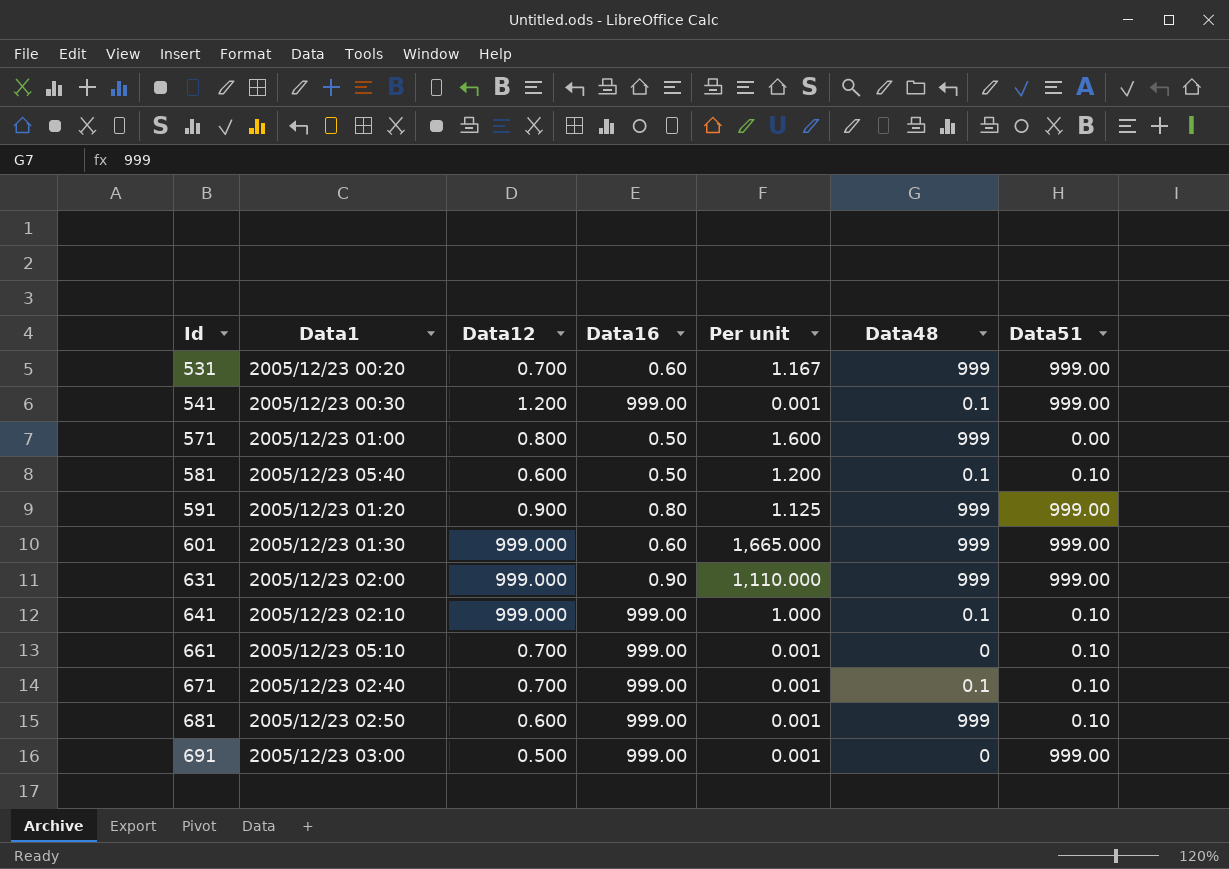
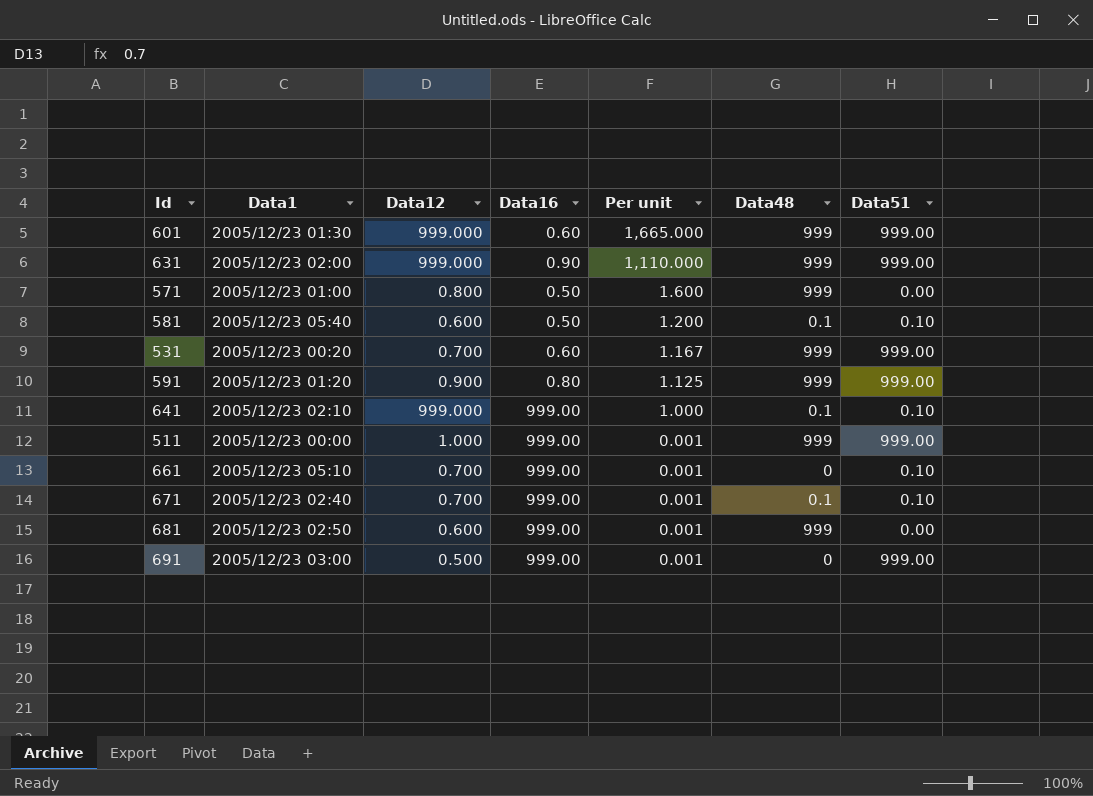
row order: Id ascending -> Per unit descending
row 541: 2005/12/23 00:30 | 1.200 | 999.00 | 0.001 | 0.1 | 999.00 -> none
row 511: none -> 2005/12/23 00:00 | 1.000 | 999.00 | 0.001 | 999 | 999.00
681 | Data51: 0.10 -> 0.00

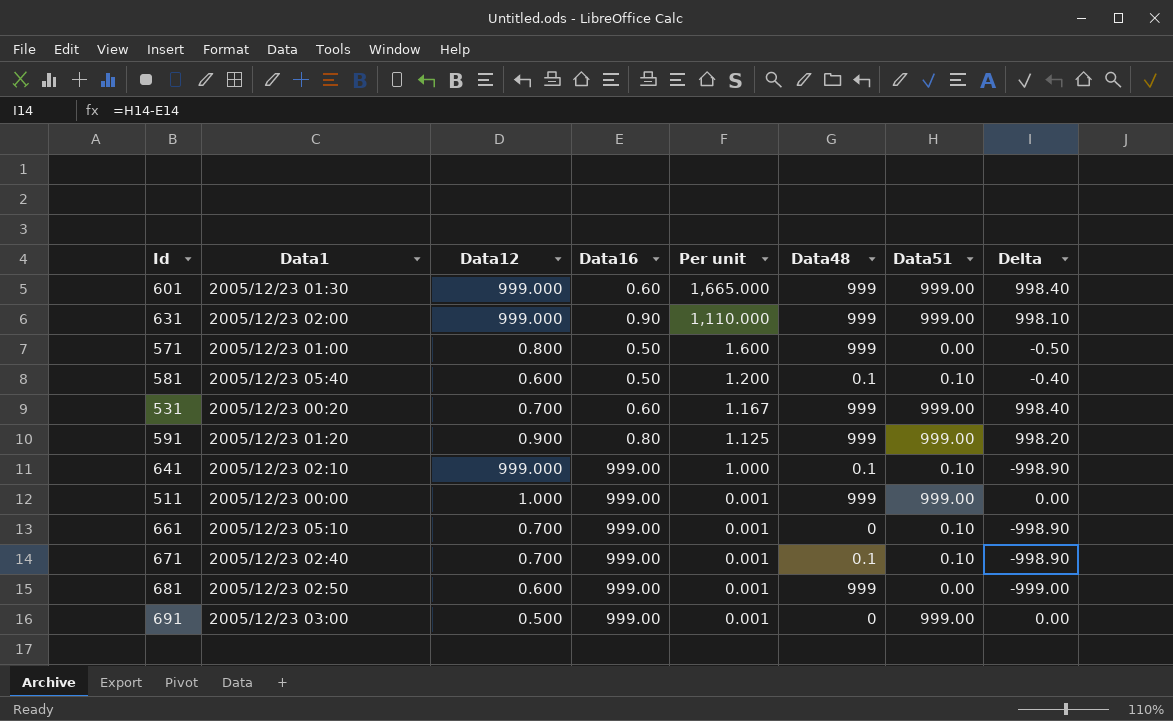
column Delta | formula: none -> [Data51] - [Data16]

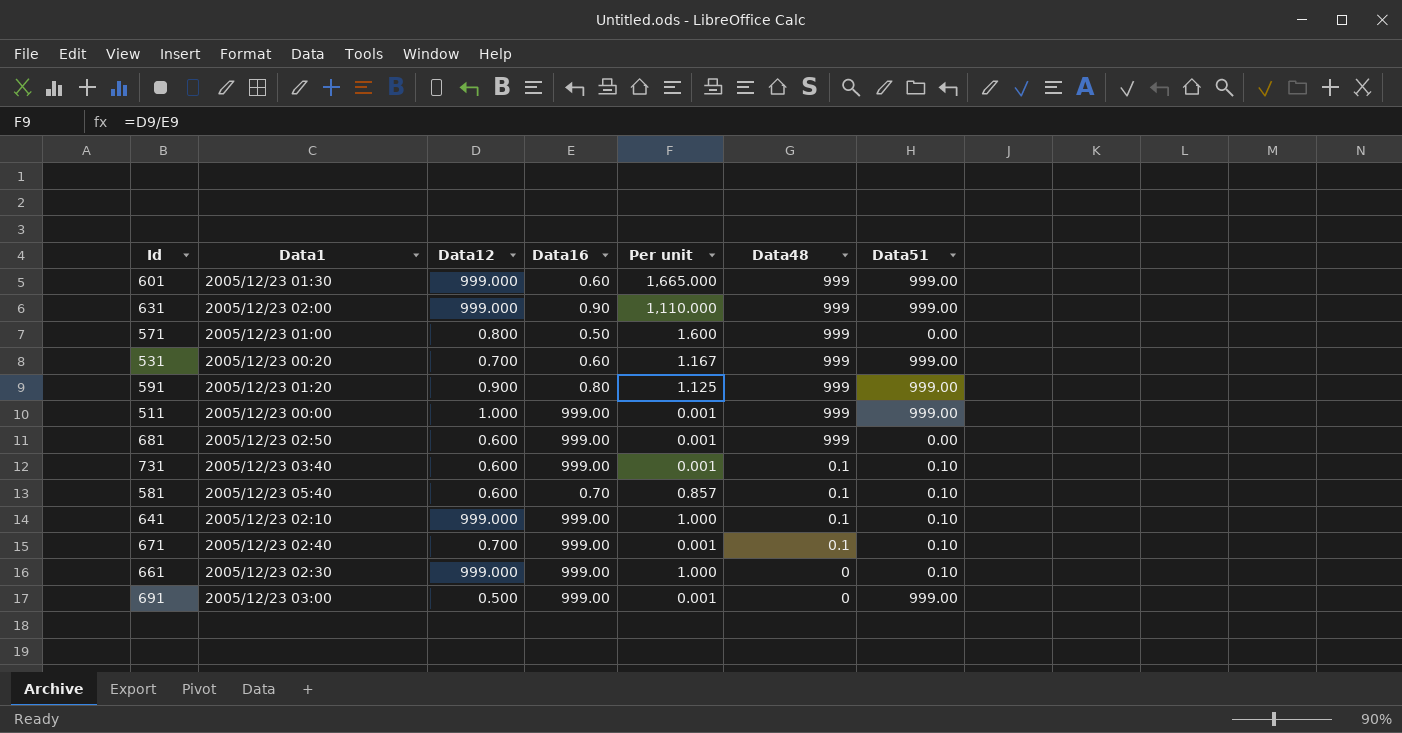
row order: Per unit descending -> Data48 descending
column Delta | formula: [Data51] - [Data16] -> none
row 731: none -> 2005/12/23 03:40 | 0.600 | 999.00 | 0.001 | 0.1 | 0.10
581 | Data16: 0.50 -> 0.70
581 | Per unit: 1.200 -> 0.857
661 | Data1: 2005/12/23 05:10 -> 2005/12/23 02:30
661 | Data12: 0.700 -> 999.000
661 | Per unit: 0.001 -> 1.000

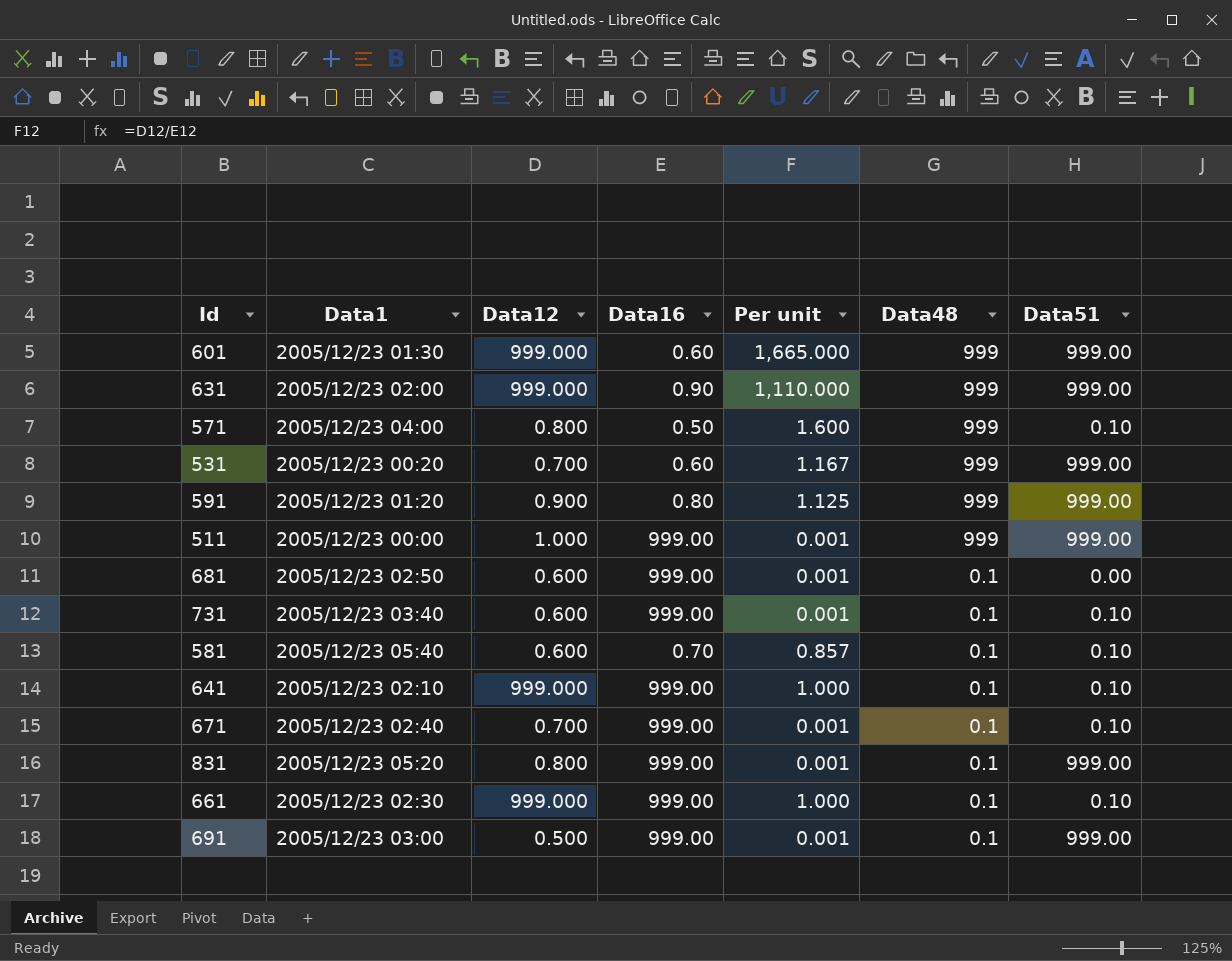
571 | Data1: 2005/12/23 01:00 -> 2005/12/23 04:00
571 | Data51: 0.00 -> 0.10
681 | Data48: 999 -> 0.1
row 831: none -> 2005/12/23 05:20 | 0.800 | 999.00 | 0.001 | 0.1 | 999.00
661 | Data48: 0 -> 0.1
691 | Data48: 0 -> 0.1

